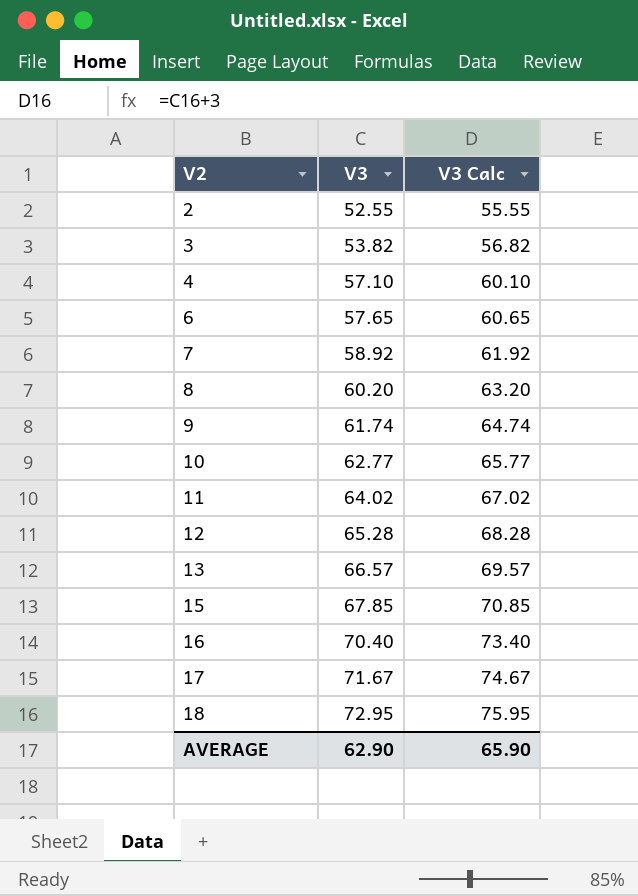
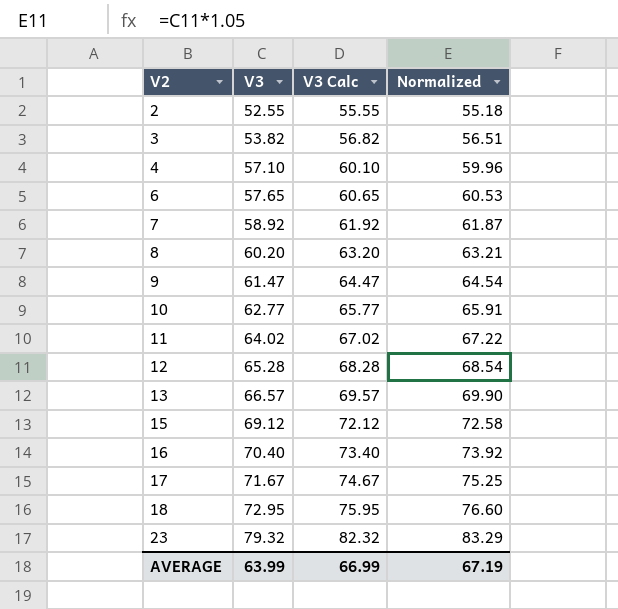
column Normalized | formula: none -> [V3] * 1.05
9 | V3: 61.74 -> 61.47
9 | V3 Calc: 64.74 -> 64.47
15 | V3: 67.85 -> 69.12
15 | V3 Calc: 70.85 -> 72.12
row 23: none -> 79.32 | 82.32 | 83.29
AVERAGE | V3: 62.90 -> 63.99
AVERAGE | V3 Calc: 65.90 -> 66.99

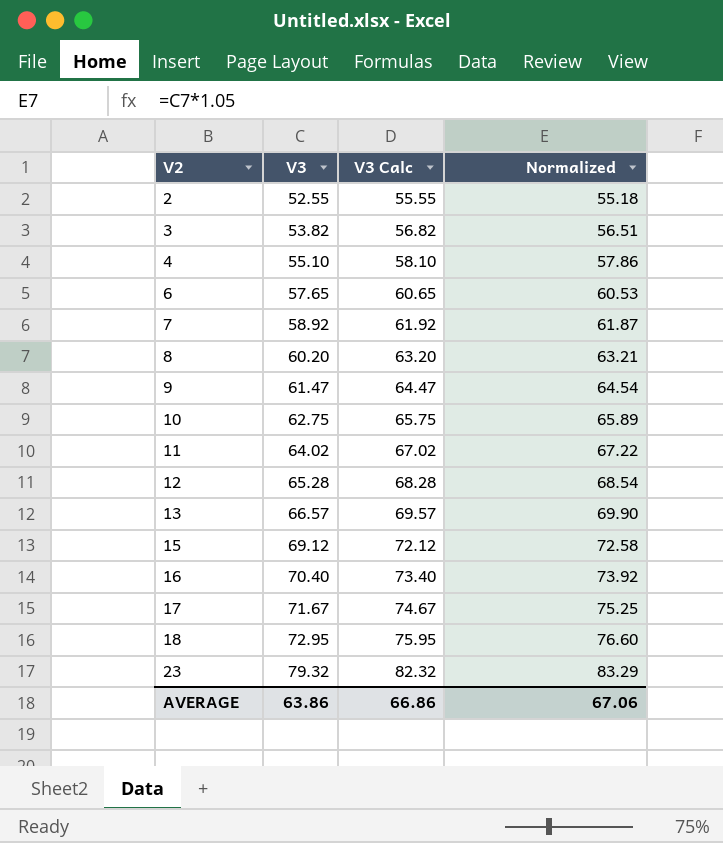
4 | V3: 57.10 -> 55.10
4 | V3 Calc: 60.10 -> 58.10
4 | Normalized: 59.96 -> 57.86
10 | V3: 62.77 -> 62.75
10 | V3 Calc: 65.77 -> 65.75
10 | Normalized: 65.91 -> 65.89
AVERAGE | V3: 63.99 -> 63.86
AVERAGE | V3 Calc: 66.99 -> 66.86
AVERAGE | Normalized: 67.19 -> 67.06

